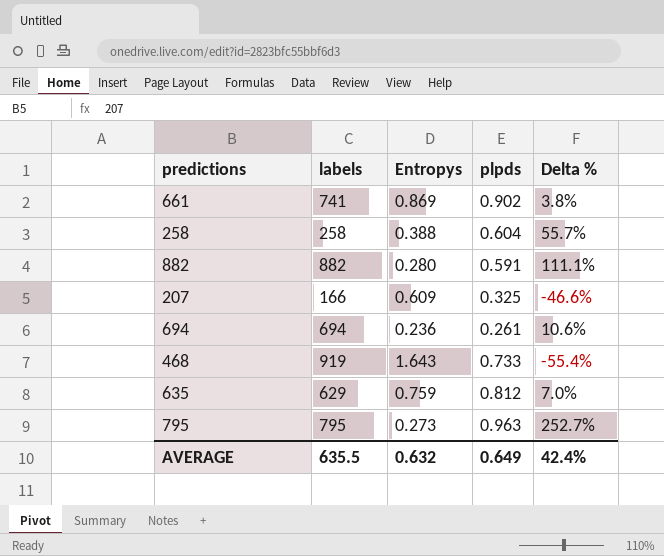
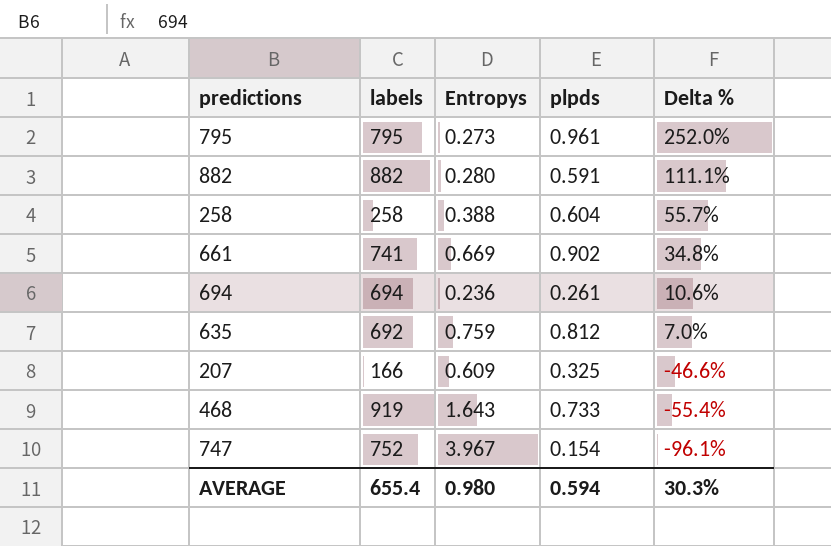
row order: none -> Delta % descending
795 | plpds: 0.963 -> 0.961
795 | Delta %: 252.7% -> 252.0%
661 | Entropys: 0.869 -> 0.669
661 | Delta %: 3.8% -> 34.8%
635 | labels: 629 -> 692
row 747: none -> 752 | 3.967 | 0.154 | -96.1%
AVERAGE | labels: 635.5 -> 655.4
AVERAGE | Entropys: 0.632 -> 0.980
AVERAGE | plpds: 0.649 -> 0.594
AVERAGE | Delta %: 42.4% -> 30.3%

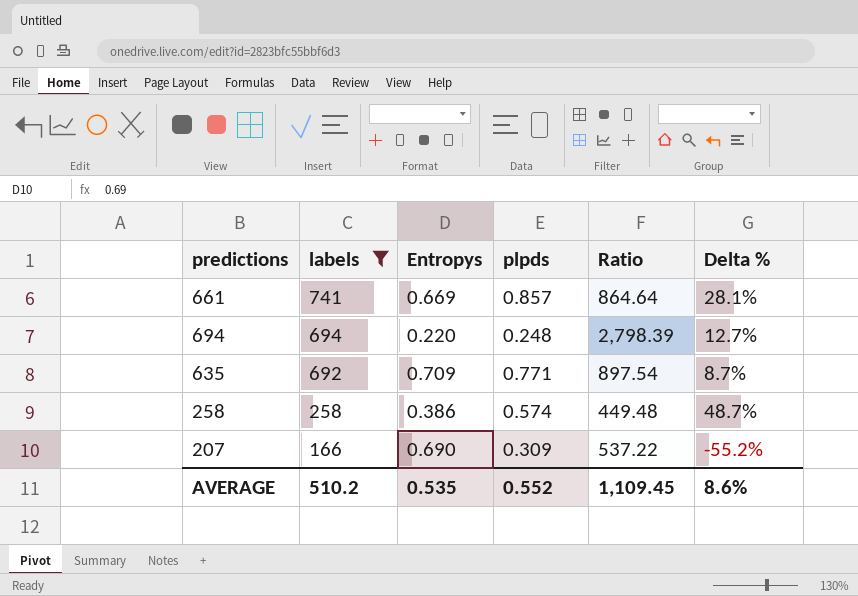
filter: none -> labels <= 741
row order: Delta % descending -> labels descending
column Ratio | formula: none -> [labels] / [plpds]
661 | plpds: 0.902 -> 0.857
661 | Delta %: 34.8% -> 28.1%
694 | Entropys: 0.236 -> 0.220
694 | plpds: 0.261 -> 0.248
694 | Delta %: 10.6% -> 12.7%
635 | Entropys: 0.759 -> 0.709
635 | plpds: 0.812 -> 0.771
635 | Delta %: 7.0% -> 8.7%
258 | Entropys: 0.388 -> 0.386
258 | plpds: 0.604 -> 0.574
258 | Delta %: 55.7% -> 48.7%
207 | Entropys: 0.609 -> 0.690
207 | plpds: 0.325 -> 0.309
207 | Delta %: -46.6% -> -55.2%
AVERAGE | labels: 655.4 -> 510.2
AVERAGE | Entropys: 0.980 -> 0.535
AVERAGE | plpds: 0.594 -> 0.552
AVERAGE | Delta %: 30.3% -> 8.6%

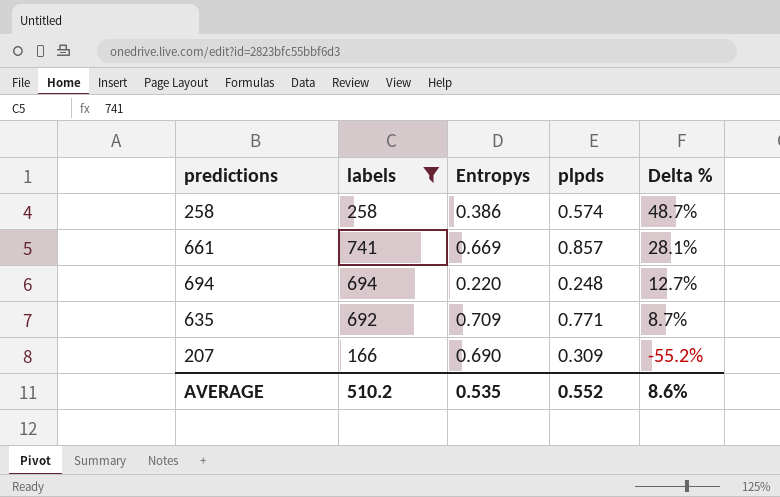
row order: labels descending -> Delta % descending
column Ratio | formula: [labels] / [plpds] -> none

